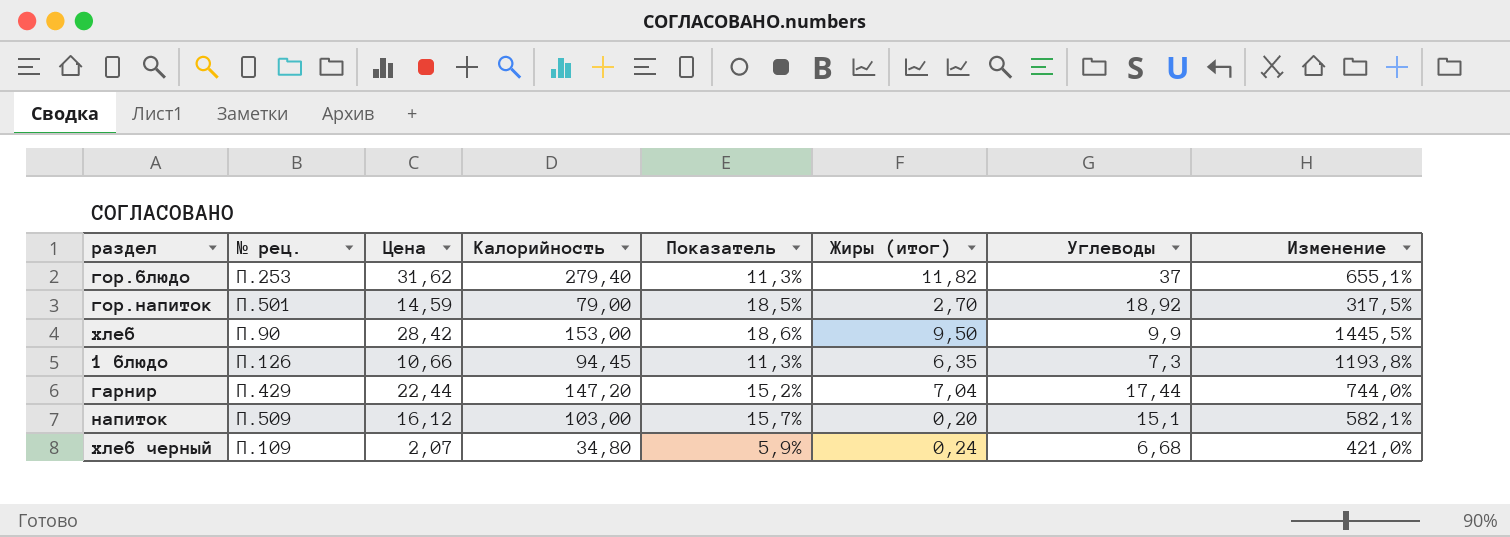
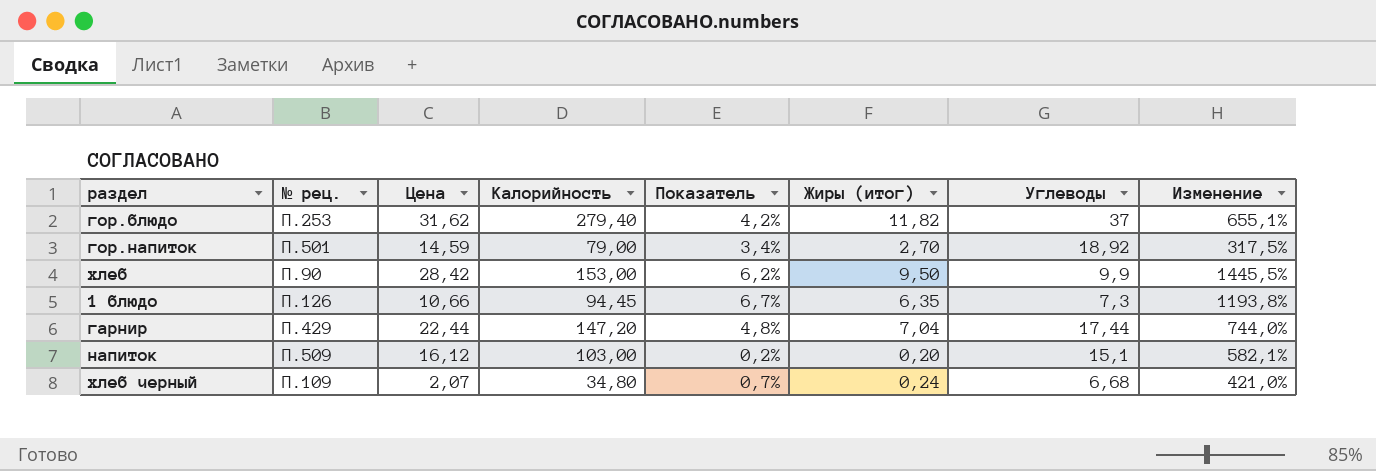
column Показатель | formula: [Цена] / [Калорийность] -> [Жиры (итог)] / [Калорийность]

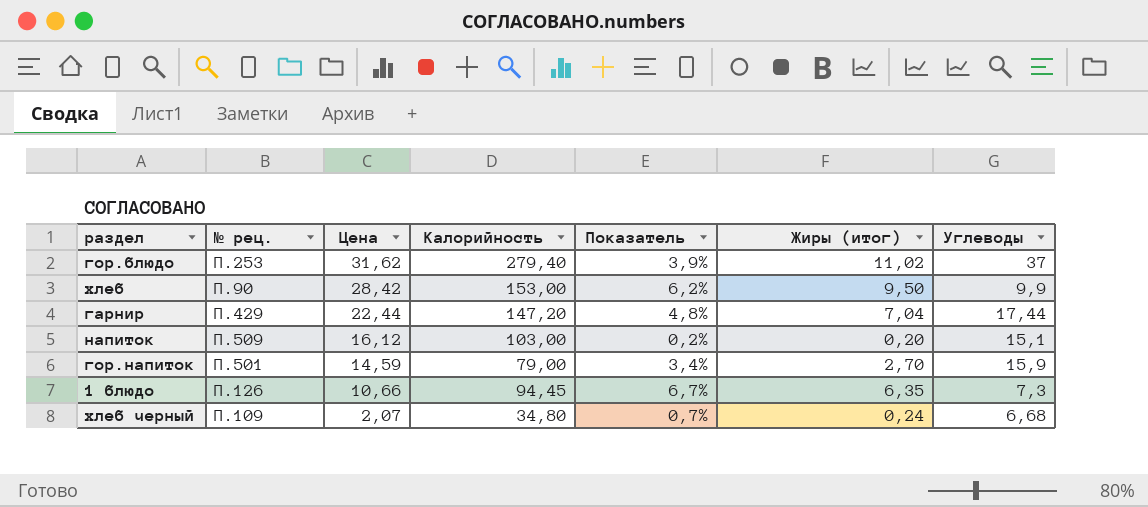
row order: none -> Цена descending
column Изменение | formula: ([Калорийность] - [Углеводы]) / [Углеводы] -> none
гор.блюдо | Показатель: 4,2% -> 3,9%
гор.блюдо | Жиры (итог): 11,82 -> 11,02
гор.напиток | Углеводы: 18,92 -> 15,9

